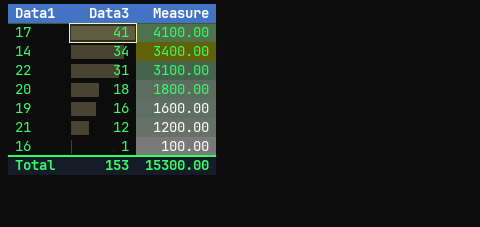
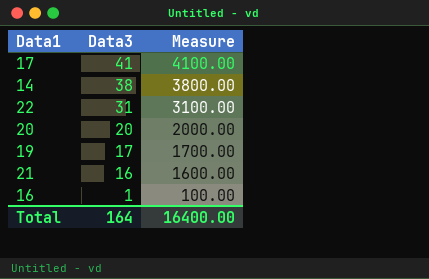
14 | Data3: 34 -> 38
14 | Measure: 3400.00 -> 3800.00
20 | Data3: 18 -> 20
20 | Measure: 1800.00 -> 2000.00
19 | Data3: 16 -> 17
19 | Measure: 1600.00 -> 1700.00
21 | Data3: 12 -> 16
21 | Measure: 1200.00 -> 1600.00
Total | Data3: 153 -> 164
Total | Measure: 15300.00 -> 16400.00

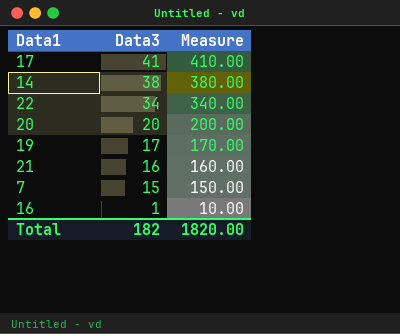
column Measure | formula: [Data3] * 100 -> [Data3] * 10
22 | Data3: 31 -> 34
row 7: none -> 15 | 150.00
Total | Data3: 164 -> 182
Total | Measure: 16400.00 -> 1820.00

